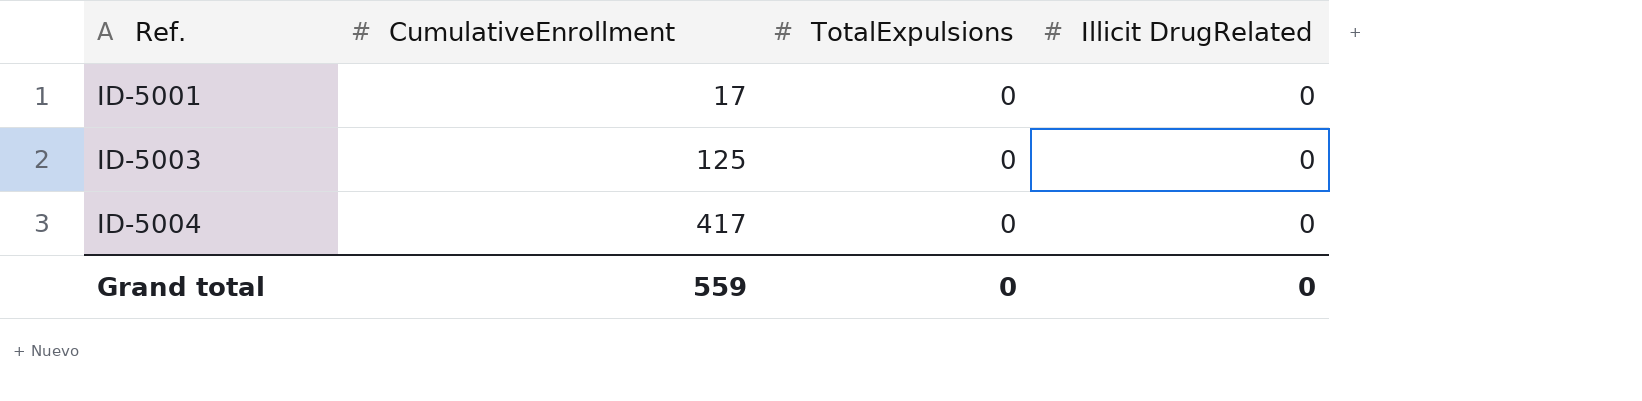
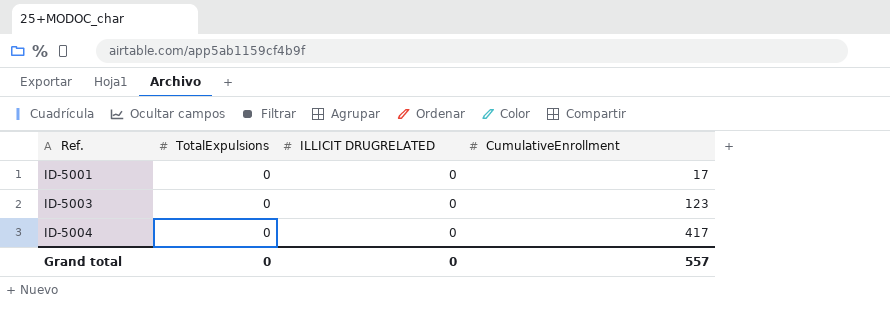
column name: Illicit DrugRelated -> ILLICIT DRUGRELATED
column CumulativeEnrollment | position: 2 -> 4
ID-5003 | CumulativeEnrollment: 125 -> 123
Grand total | CumulativeEnrollment: 559 -> 557

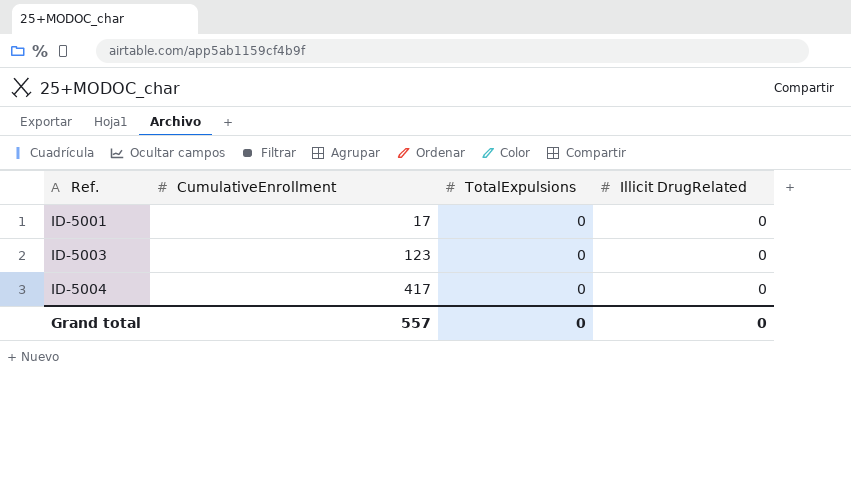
column CumulativeEnrollment | position: 4 -> 2
column name: ILLICIT DRUGRELATED -> Illicit DrugRelated

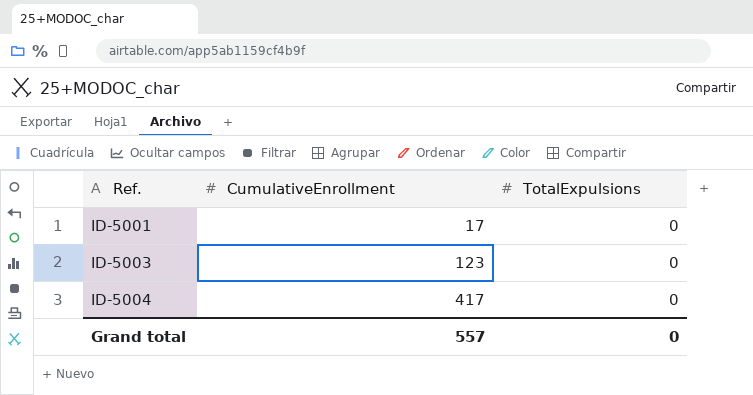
column Illicit DrugRelated | position: 4 -> none

